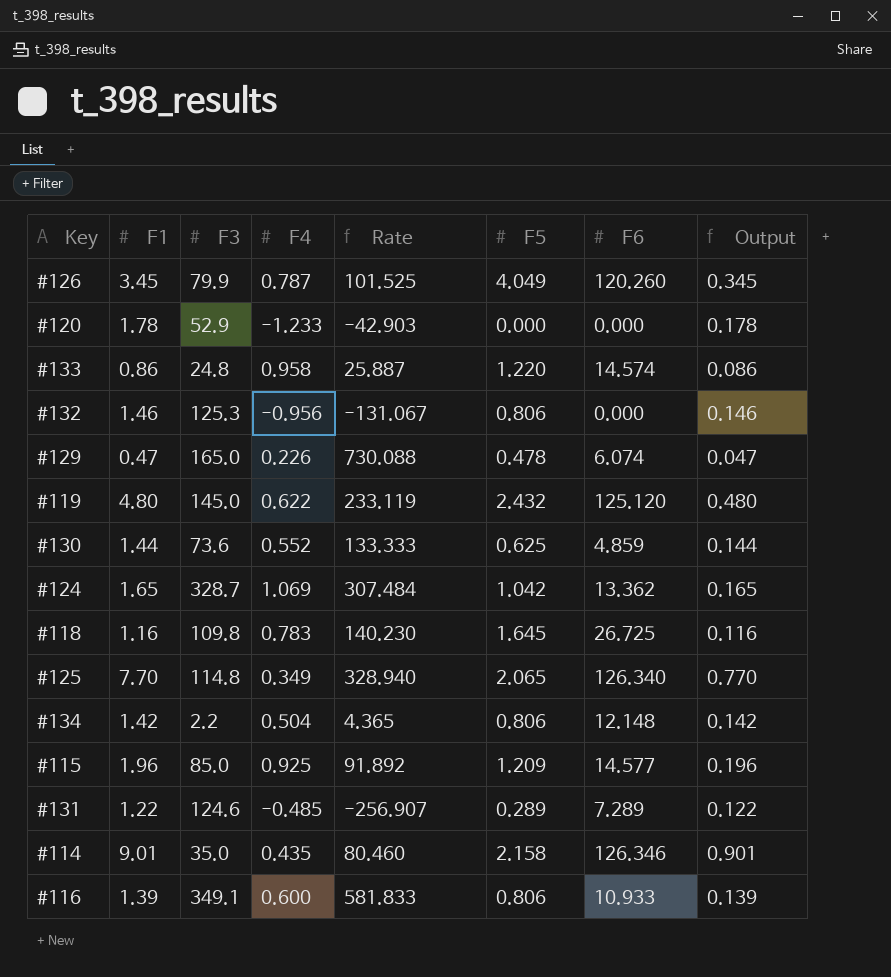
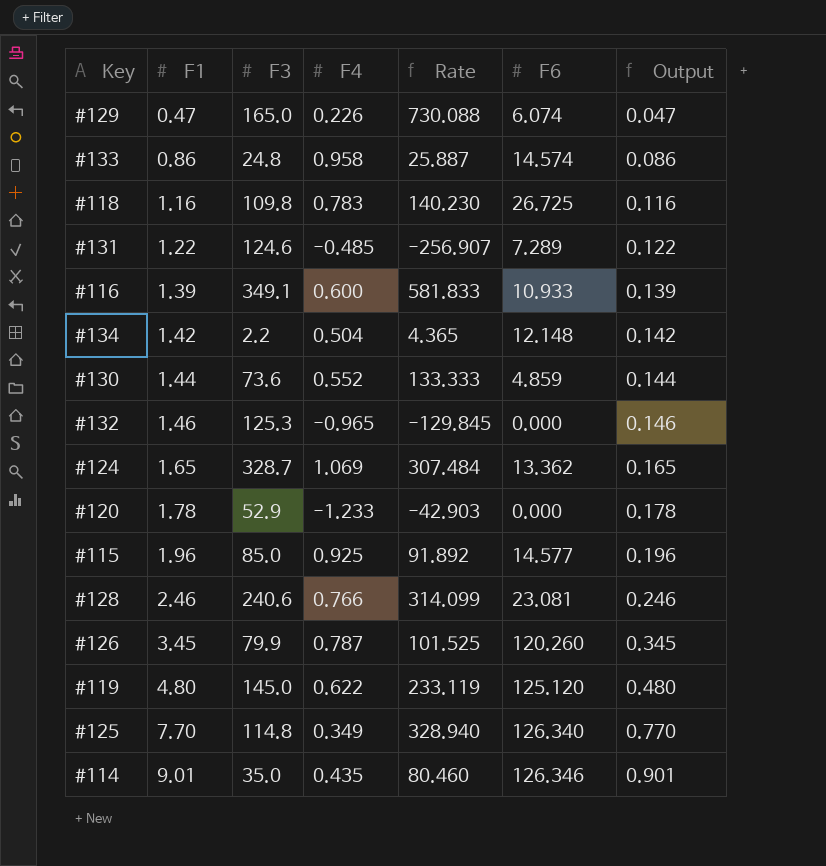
row order: none -> F1 ascending
column F5 | position: 6 -> none
#132 | F4: -0.956 -> -0.965
#132 | Rate: -131.067 -> -129.845
row #128: none -> 2.46 | 240.6 | 0.766 | 314.099 | 23.081 | 0.246

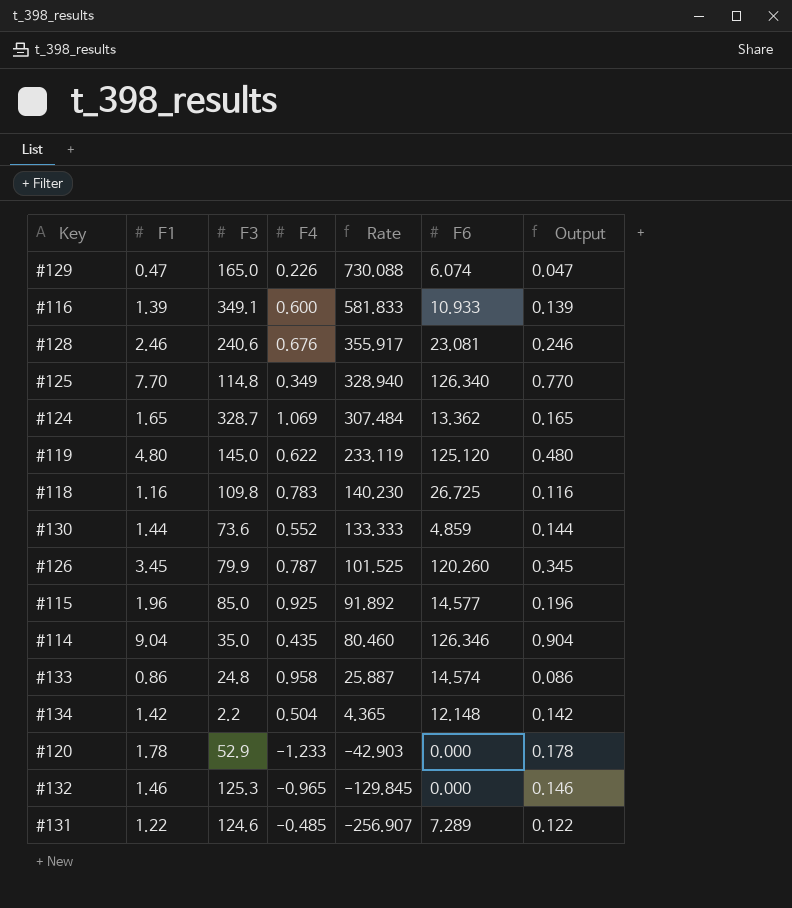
row order: F1 ascending -> Rate descending
#128 | F4: 0.766 -> 0.676
#128 | Rate: 314.099 -> 355.917
#114 | F1: 9.01 -> 9.04
#114 | Output: 0.901 -> 0.904

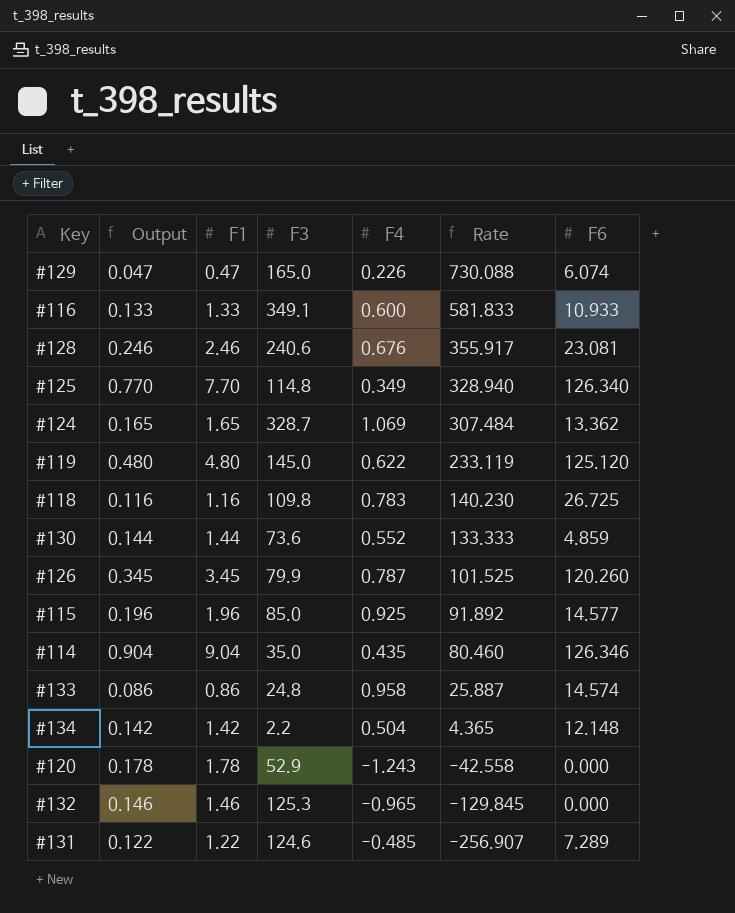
column Output | position: 7 -> 2
#116 | Output: 0.139 -> 0.133
#116 | F1: 1.39 -> 1.33
#120 | F4: -1.233 -> -1.243
#120 | Rate: -42.903 -> -42.558

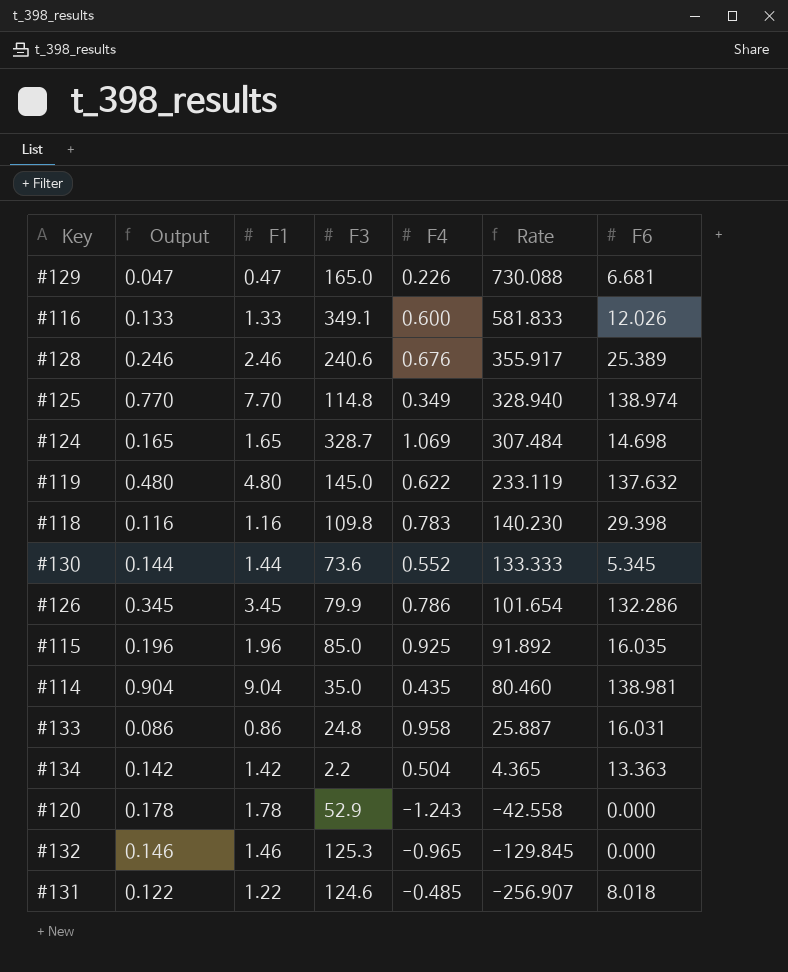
#129 | F6: 6.074 -> 6.681
#116 | F6: 10.933 -> 12.026
#128 | F6: 23.081 -> 25.389
#125 | F6: 126.340 -> 138.974
#124 | F6: 13.362 -> 14.698
#119 | F6: 125.120 -> 137.632
#118 | F6: 26.725 -> 29.398
#130 | F6: 4.859 -> 5.345
#126 | F4: 0.787 -> 0.786
#126 | Rate: 101.525 -> 101.654
#126 | F6: 120.260 -> 132.286
#115 | F6: 14.577 -> 16.035
#114 | F6: 126.346 -> 138.981
#133 | F6: 14.574 -> 16.031
#134 | F6: 12.148 -> 13.363
#131 | F6: 7.289 -> 8.018

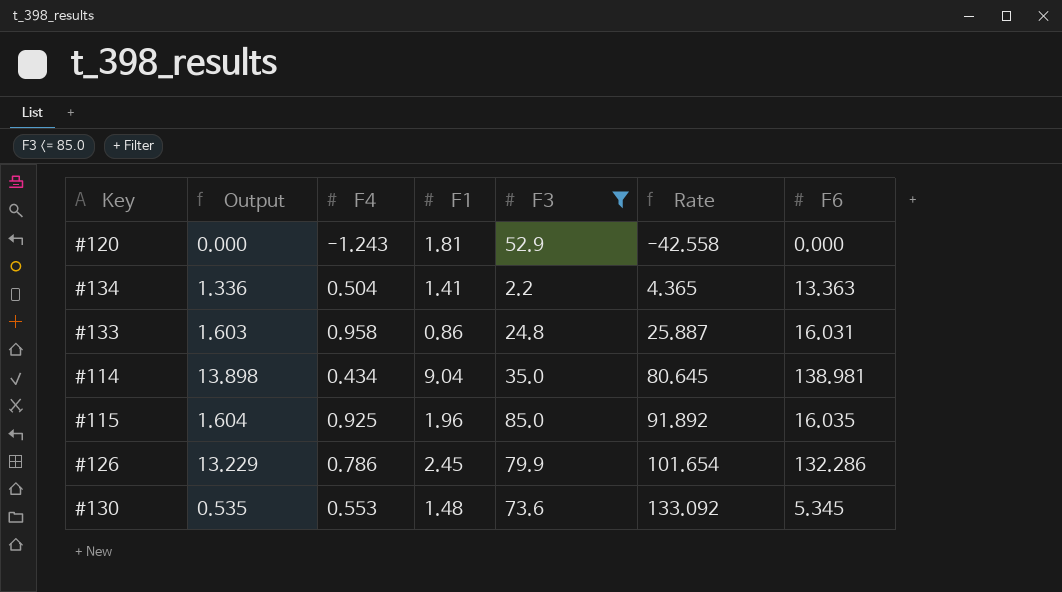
filter: none -> F3 <= 85.0
row order: Rate descending -> Rate ascending
column Output | formula: [F1] * 0.1 -> [F6] * 0.1
column F4 | position: 5 -> 3
#120 | F1: 1.78 -> 1.81
#134 | F1: 1.42 -> 1.41
#114 | F4: 0.435 -> 0.434
#114 | Rate: 80.460 -> 80.645
#126 | F1: 3.45 -> 2.45
#130 | F4: 0.552 -> 0.553
#130 | F1: 1.44 -> 1.48
#130 | Rate: 133.333 -> 133.092

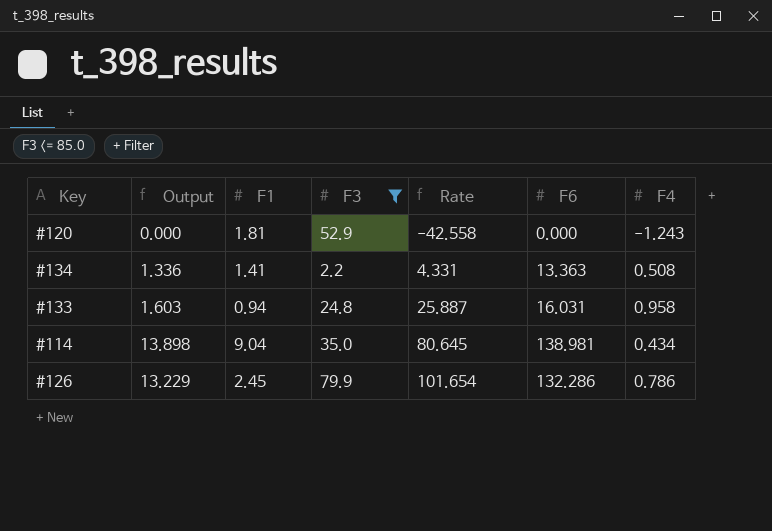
column F4 | position: 3 -> 7
row #115: 1.604 | 0.925 | 1.96 | 85.0 | 91.892 | 16.035 -> none
row #130: 0.535 | 0.553 | 1.48 | 73.6 | 133.092 | 5.345 -> none
#134 | Rate: 4.365 -> 4.331
#134 | F4: 0.504 -> 0.508
#133 | F1: 0.86 -> 0.94

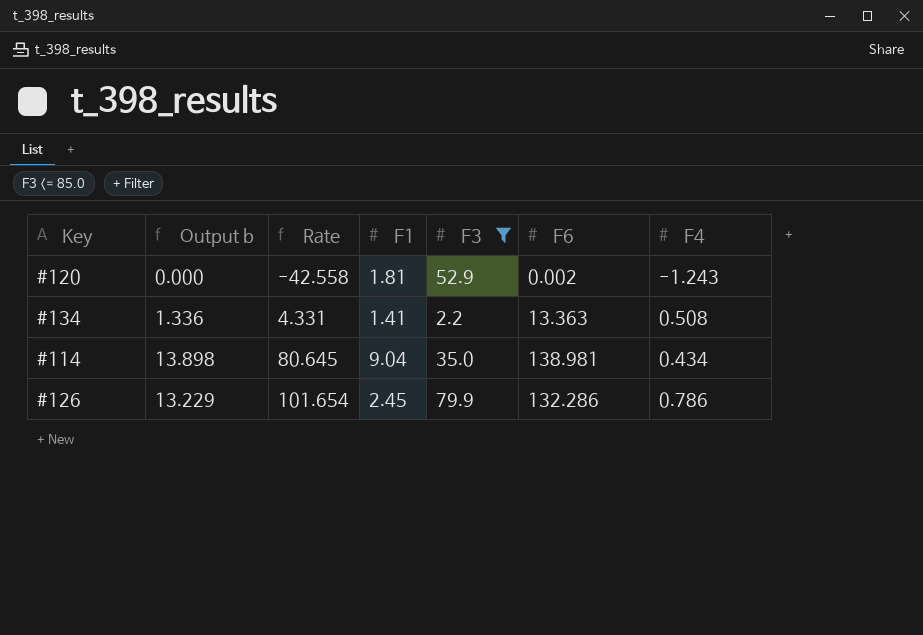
column name: Output -> Output b
column Rate | position: 5 -> 3
row #133: 1.603 | 0.94 | 24.8 | 25.887 | 16.031 | 0.958 -> none
#120 | F6: 0.000 -> 0.002

